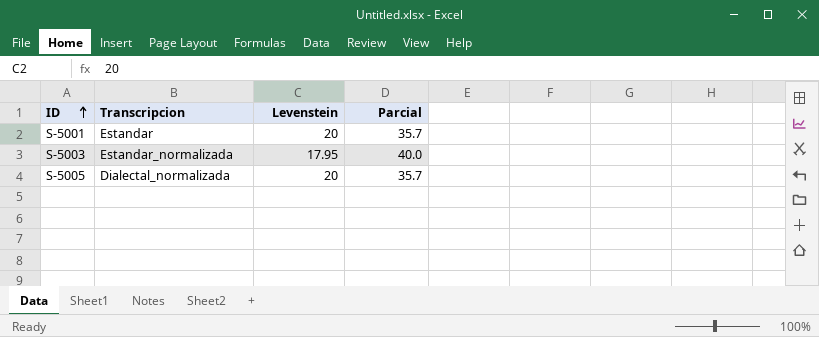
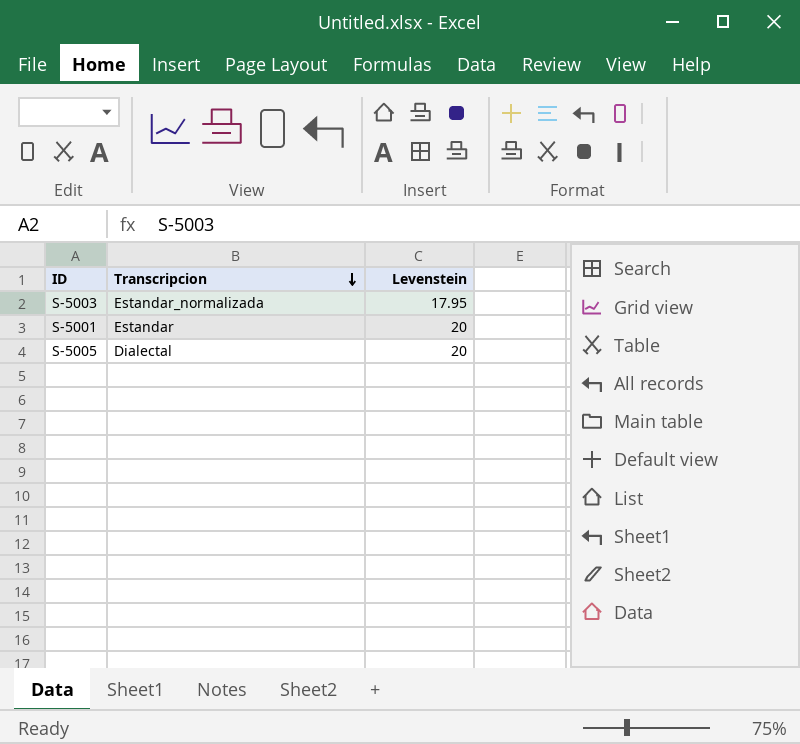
row order: ID ascending -> Transcripcion descending
column Parcial | position: 4 -> none
S-5005 | Transcripcion: Dialectal_normalizada -> Dialectal

